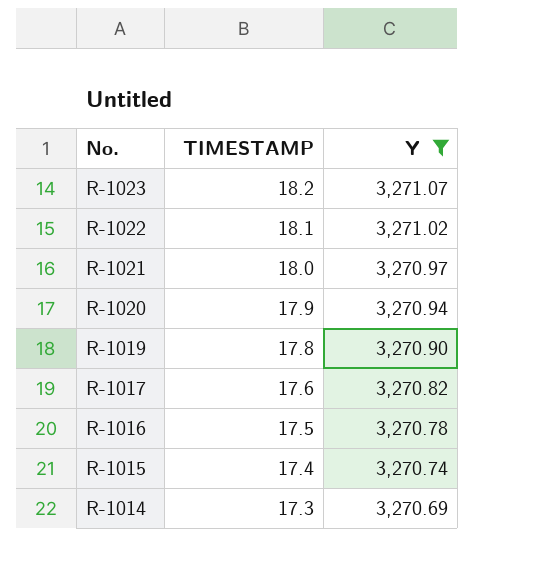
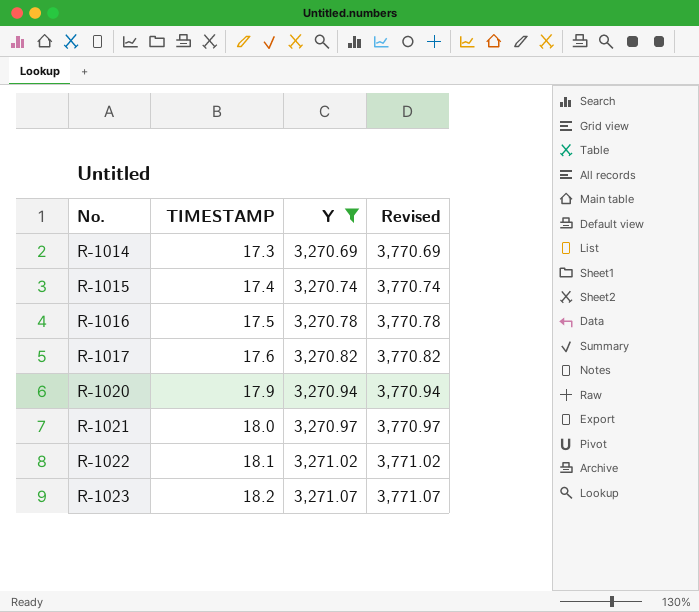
row order: No. descending -> No. ascending
column Revised | formula: none -> [Y] + 500
row R-1019: 17.8 | 3,270.90 -> none

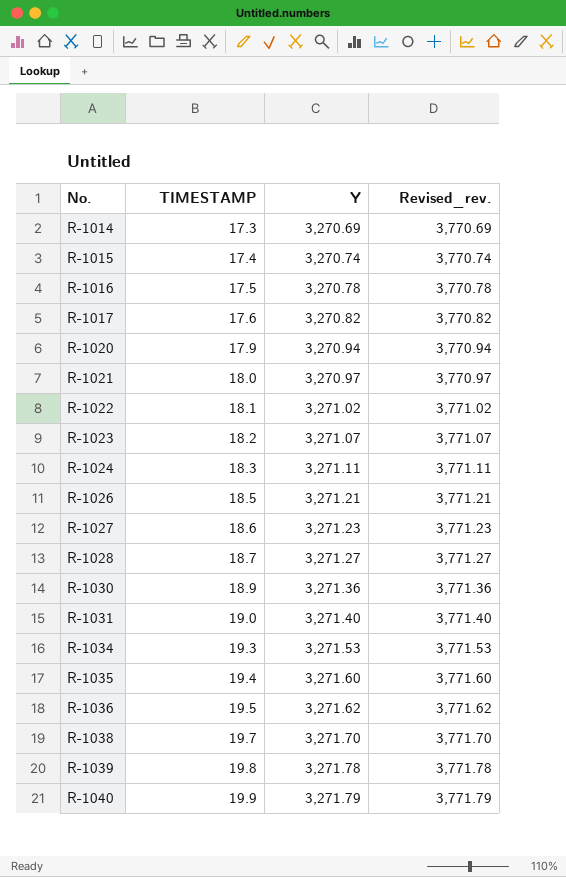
filter: Y <= 3,271.07 -> none
column name: Revised -> Revised_rev.

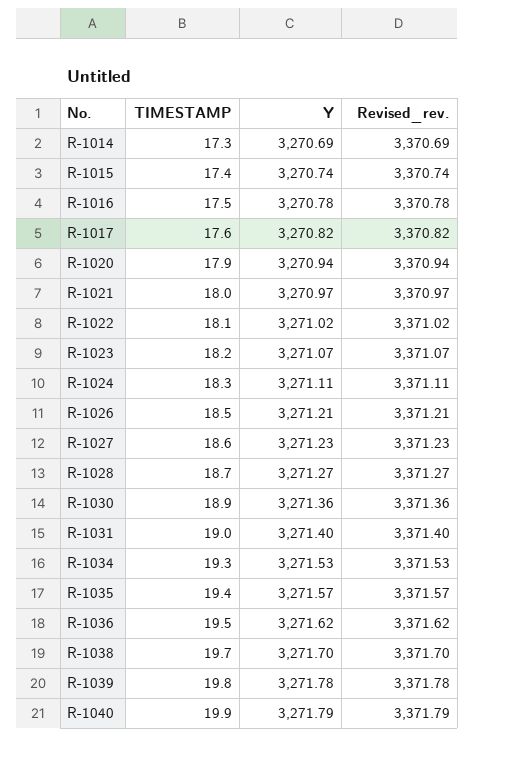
column Revised_rev. | formula: [Y] + 500 -> [Y] + 100
R-1035 | Y: 3,271.60 -> 3,271.57

